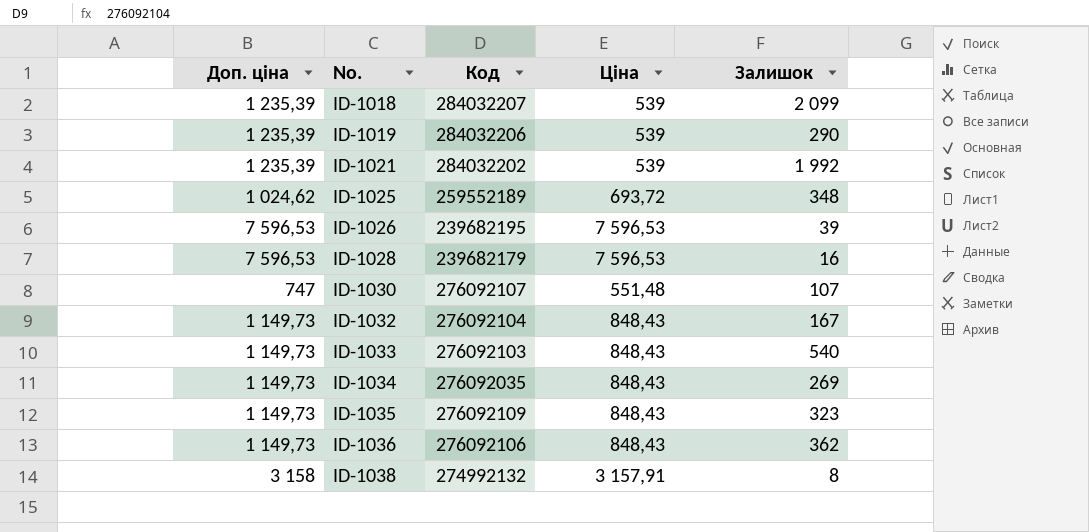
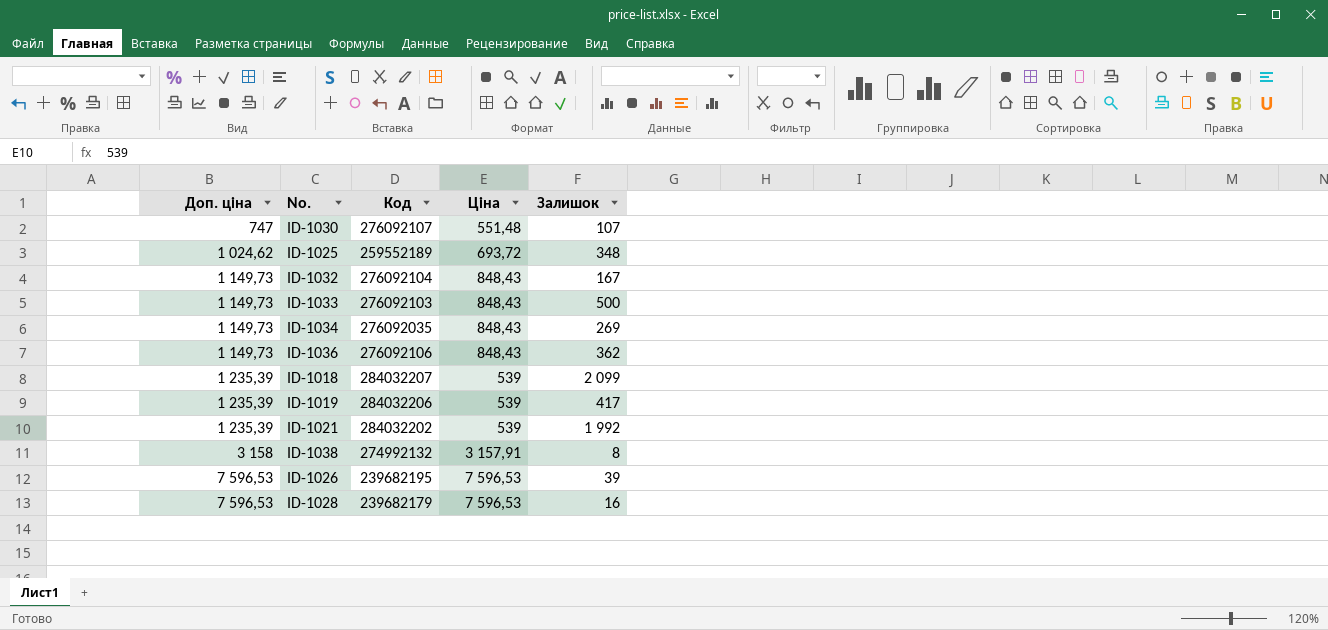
row order: No. ascending -> Доп. ціна ascending
row ID-1035: 1 149,73 | 276092109 | 848,43 | 323 -> none
ID-1033 | Залишок: 540 -> 500
ID-1019 | Залишок: 290 -> 417

